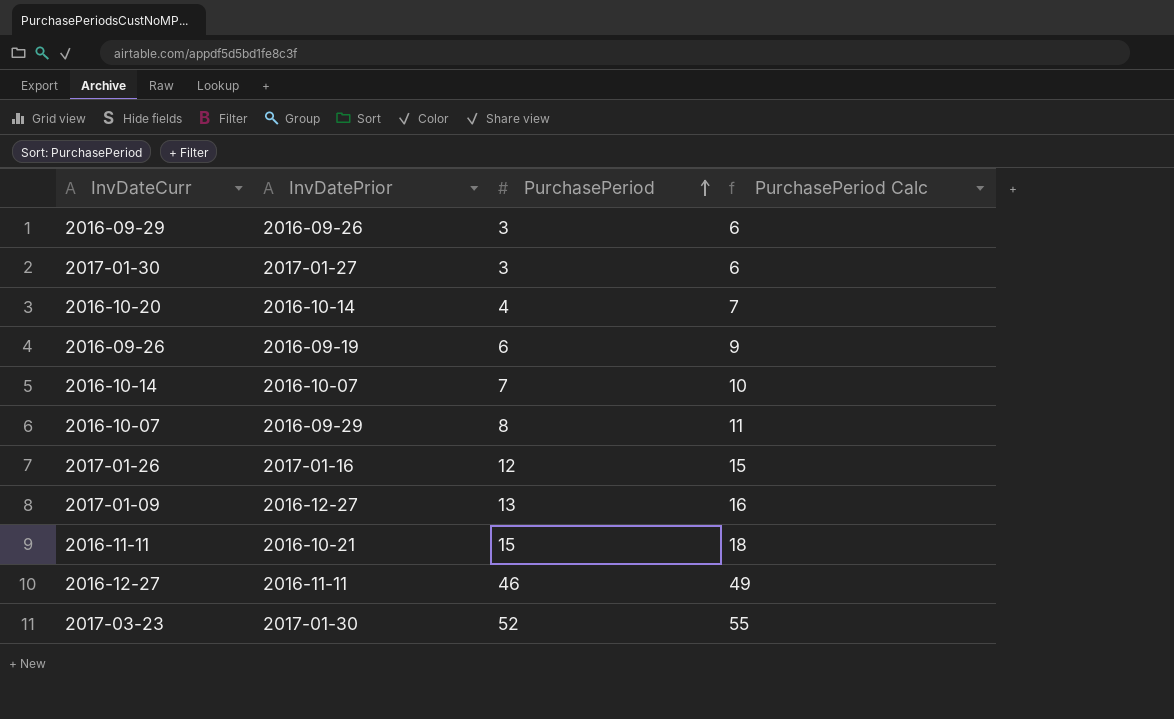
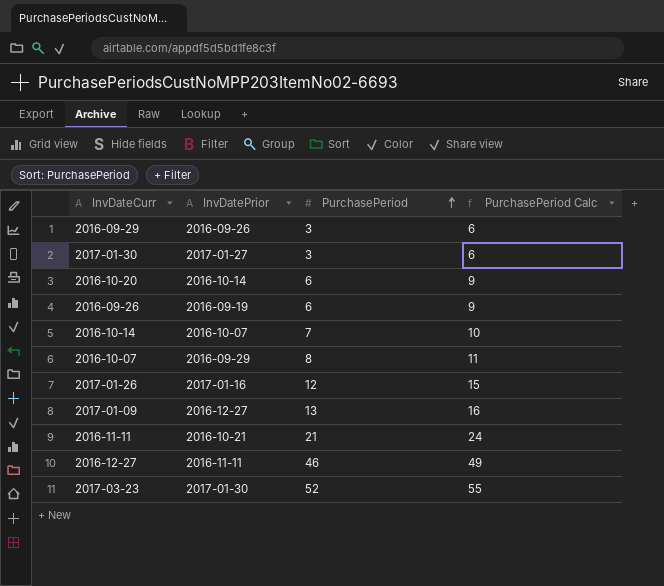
2016-10-20 | PurchasePeriod: 4 -> 6
2016-10-20 | PurchasePeriod Calc: 7 -> 9
2016-11-11 | PurchasePeriod: 15 -> 21
2016-11-11 | PurchasePeriod Calc: 18 -> 24

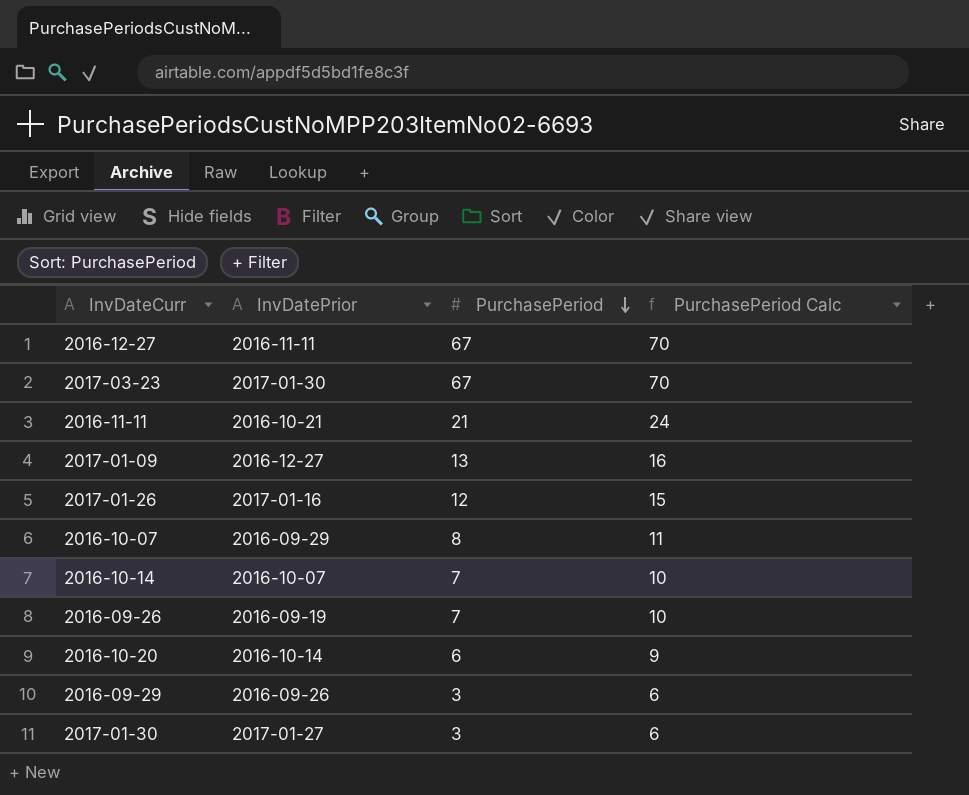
row order: PurchasePeriod ascending -> PurchasePeriod descending
2016-12-27 | PurchasePeriod: 46 -> 67
2016-12-27 | PurchasePeriod Calc: 49 -> 70
2017-03-23 | PurchasePeriod: 52 -> 67
2017-03-23 | PurchasePeriod Calc: 55 -> 70
2016-09-26 | PurchasePeriod: 6 -> 7
2016-09-26 | PurchasePeriod Calc: 9 -> 10

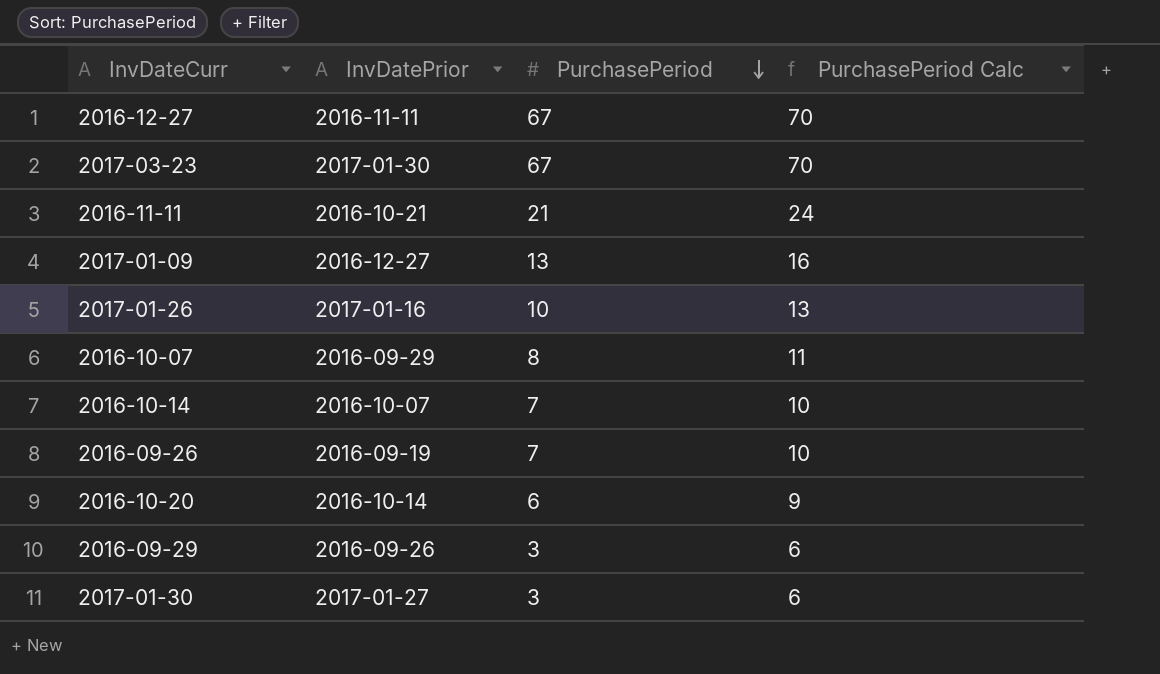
2017-01-26 | PurchasePeriod: 12 -> 10
2017-01-26 | PurchasePeriod Calc: 15 -> 13

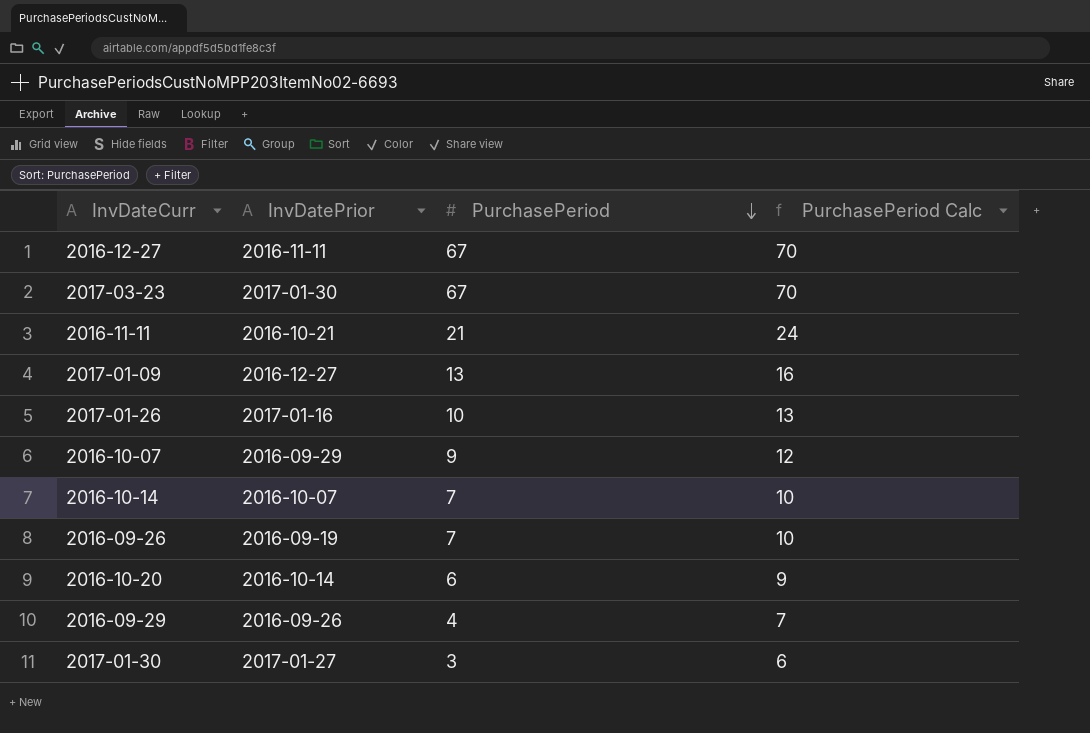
2016-10-07 | PurchasePeriod: 8 -> 9
2016-10-07 | PurchasePeriod Calc: 11 -> 12
2016-09-29 | PurchasePeriod: 3 -> 4
2016-09-29 | PurchasePeriod Calc: 6 -> 7

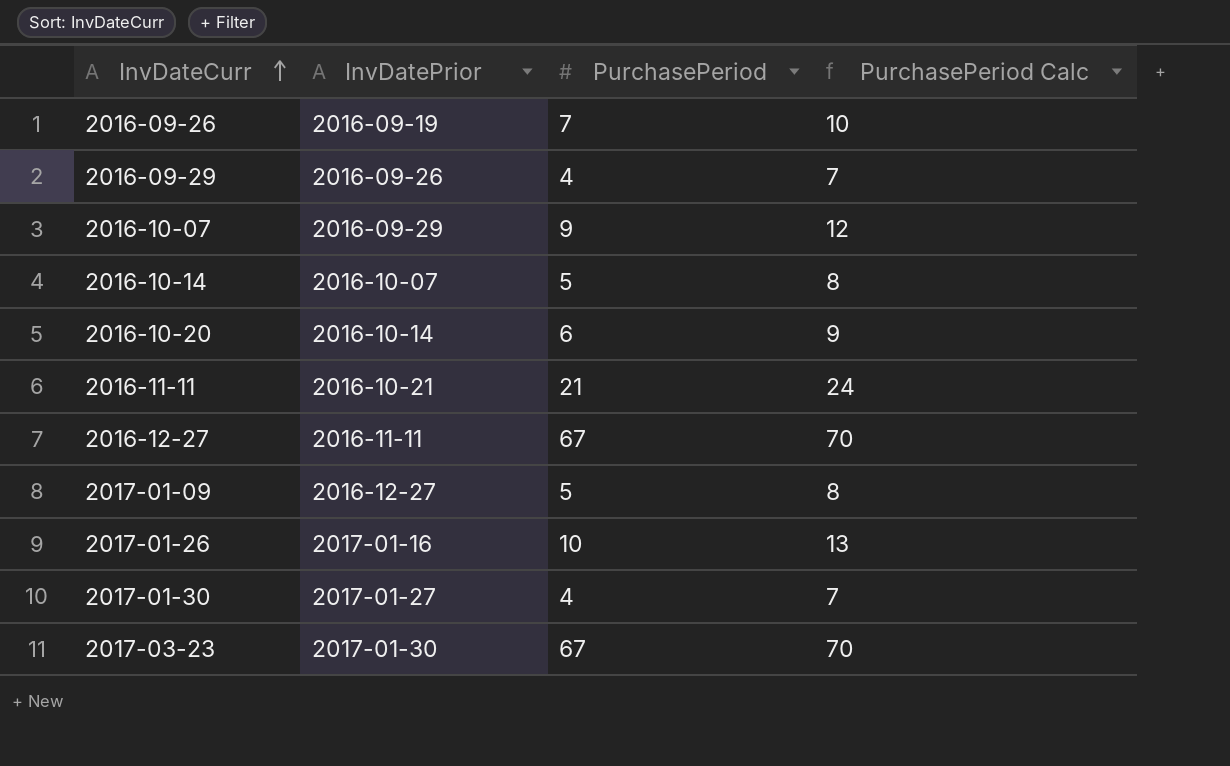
row order: PurchasePeriod descending -> InvDateCurr ascending
2016-10-14 | PurchasePeriod: 7 -> 5
2016-10-14 | PurchasePeriod Calc: 10 -> 8
2017-01-09 | PurchasePeriod: 13 -> 5
2017-01-09 | PurchasePeriod Calc: 16 -> 8
2017-01-30 | PurchasePeriod: 3 -> 4
2017-01-30 | PurchasePeriod Calc: 6 -> 7

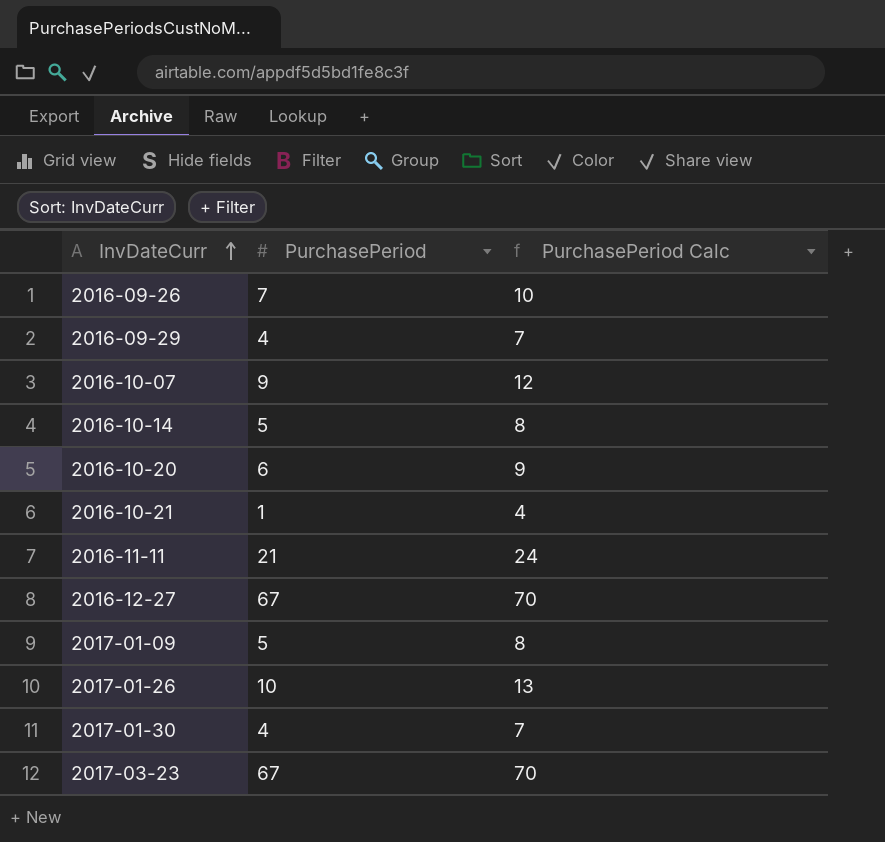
column InvDatePrior | position: 2 -> none
row 2016-10-21: none -> 1 | 4

